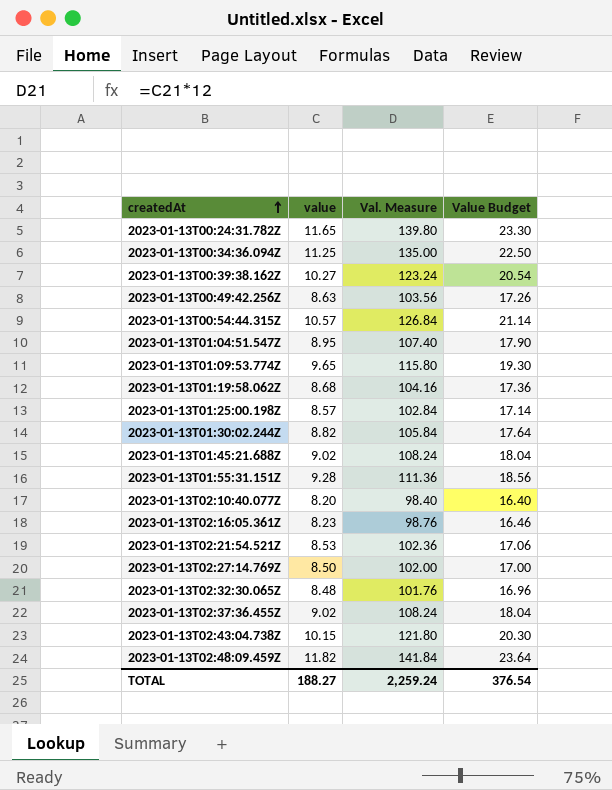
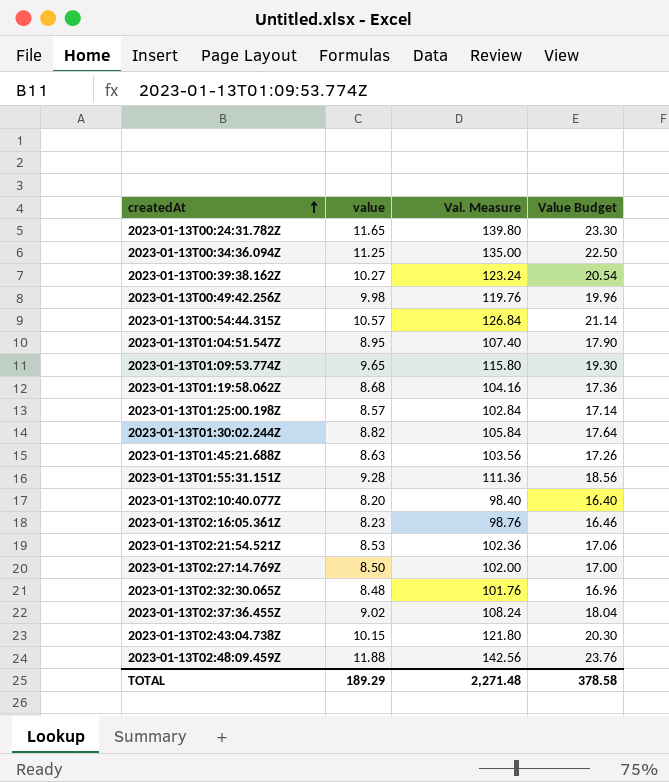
2023-01-13T00:49:42.256Z | value: 8.63 -> 9.98
2023-01-13T00:49:42.256Z | Val. Measure: 103.56 -> 119.76
2023-01-13T00:49:42.256Z | Value Budget: 17.26 -> 19.96
2023-01-13T01:45:21.688Z | value: 9.02 -> 8.63
2023-01-13T01:45:21.688Z | Val. Measure: 108.24 -> 103.56
2023-01-13T01:45:21.688Z | Value Budget: 18.04 -> 17.26
2023-01-13T02:48:09.459Z | value: 11.82 -> 11.88
2023-01-13T02:48:09.459Z | Val. Measure: 141.84 -> 142.56
2023-01-13T02:48:09.459Z | Value Budget: 23.64 -> 23.76
TOTAL | value: 188.27 -> 189.29
TOTAL | Val. Measure: 2,259.24 -> 2,271.48
TOTAL | Value Budget: 376.54 -> 378.58

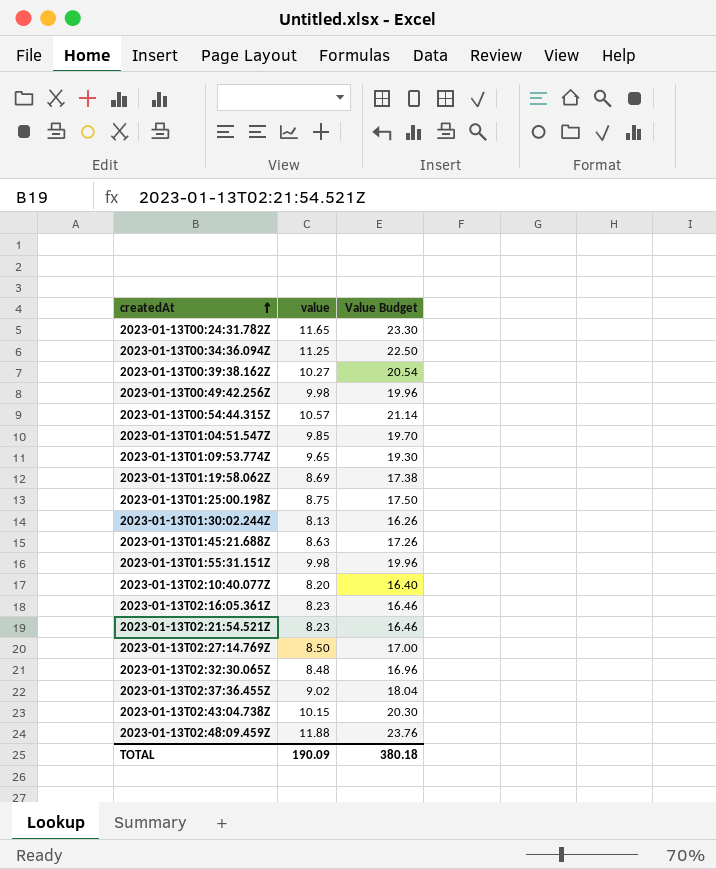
column Val. Measure | formula: [value] * 12 -> none
2023-01-13T01:04:51.547Z | value: 8.95 -> 9.85
2023-01-13T01:04:51.547Z | Value Budget: 17.90 -> 19.70
2023-01-13T01:19:58.062Z | value: 8.68 -> 8.69
2023-01-13T01:19:58.062Z | Value Budget: 17.36 -> 17.38
2023-01-13T01:25:00.198Z | value: 8.57 -> 8.75
2023-01-13T01:25:00.198Z | Value Budget: 17.14 -> 17.50
2023-01-13T01:30:02.244Z | value: 8.82 -> 8.13
2023-01-13T01:30:02.244Z | Value Budget: 17.64 -> 16.26
2023-01-13T01:55:31.151Z | value: 9.28 -> 9.98
2023-01-13T01:55:31.151Z | Value Budget: 18.56 -> 19.96
2023-01-13T02:21:54.521Z | value: 8.53 -> 8.23
2023-01-13T02:21:54.521Z | Value Budget: 17.06 -> 16.46
TOTAL | value: 189.29 -> 190.09
TOTAL | Value Budget: 378.58 -> 380.18

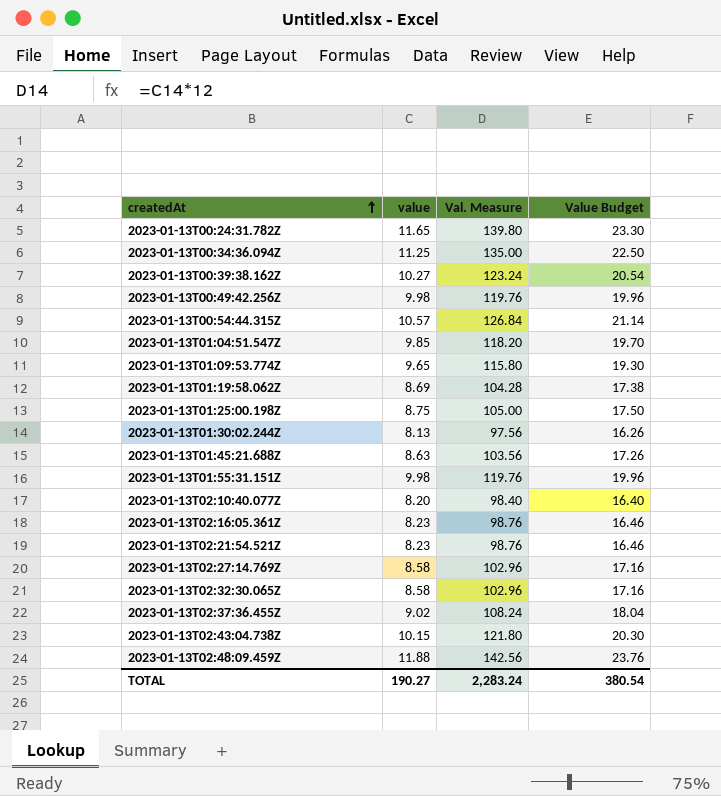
column Val. Measure | formula: none -> [value] * 12
2023-01-13T02:27:14.769Z | value: 8.50 -> 8.58
2023-01-13T02:27:14.769Z | Value Budget: 17.00 -> 17.16
2023-01-13T02:32:30.065Z | value: 8.48 -> 8.58
2023-01-13T02:32:30.065Z | Value Budget: 16.96 -> 17.16
TOTAL | value: 190.09 -> 190.27
TOTAL | Value Budget: 380.18 -> 380.54

